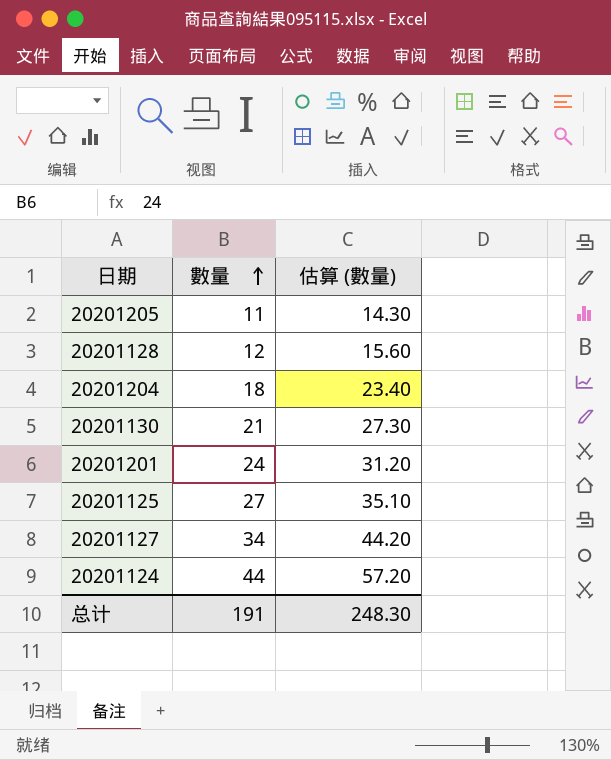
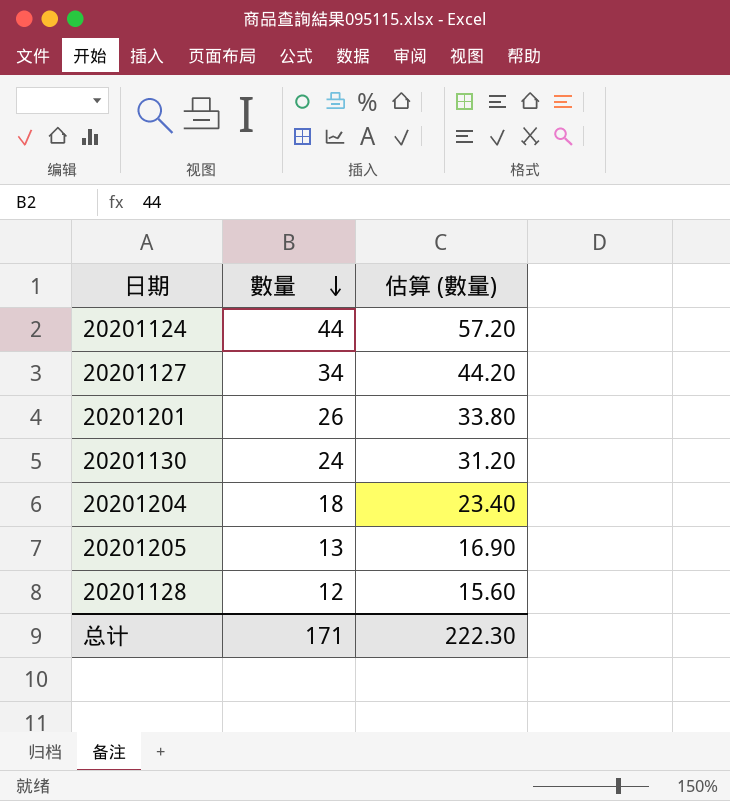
row order: 數量 ascending -> 數量 descending
row 20201125: 27 | 35.10 -> none
20201201 | 數量: 24 -> 26
20201201 | 估算 (數量): 31.20 -> 33.80
20201130 | 數量: 21 -> 24
20201130 | 估算 (數量): 27.30 -> 31.20
20201205 | 數量: 11 -> 13
20201205 | 估算 (數量): 14.30 -> 16.90
总计 | 數量: 191 -> 171
总计 | 估算 (數量): 248.30 -> 222.30

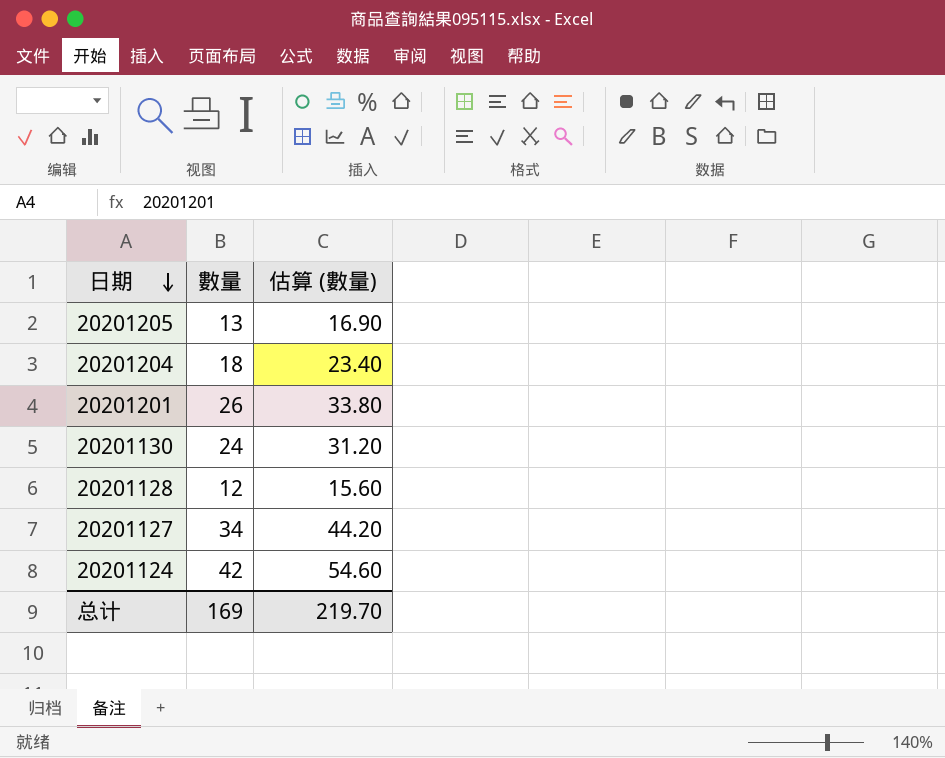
row order: 數量 descending -> 日期 descending
20201124 | 數量: 44 -> 42
20201124 | 估算 (數量): 57.20 -> 54.60
总计 | 數量: 171 -> 169
总计 | 估算 (數量): 222.30 -> 219.70

